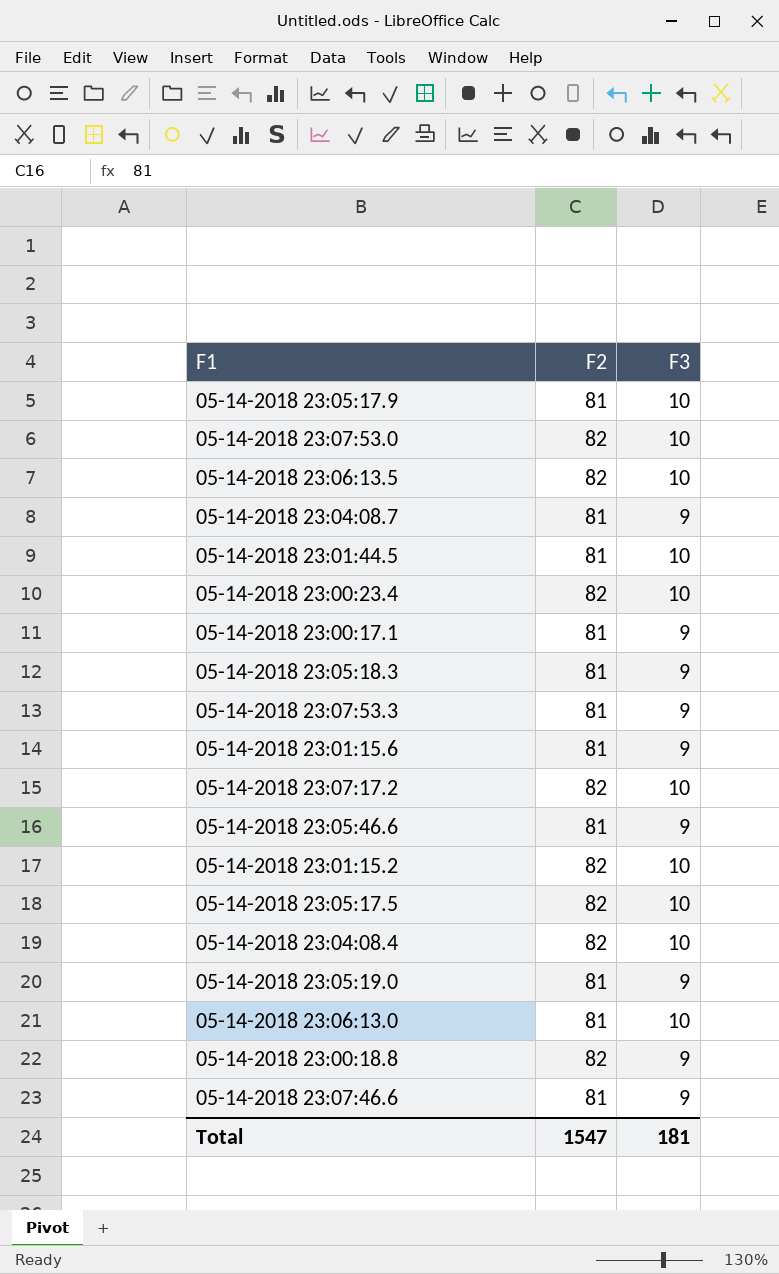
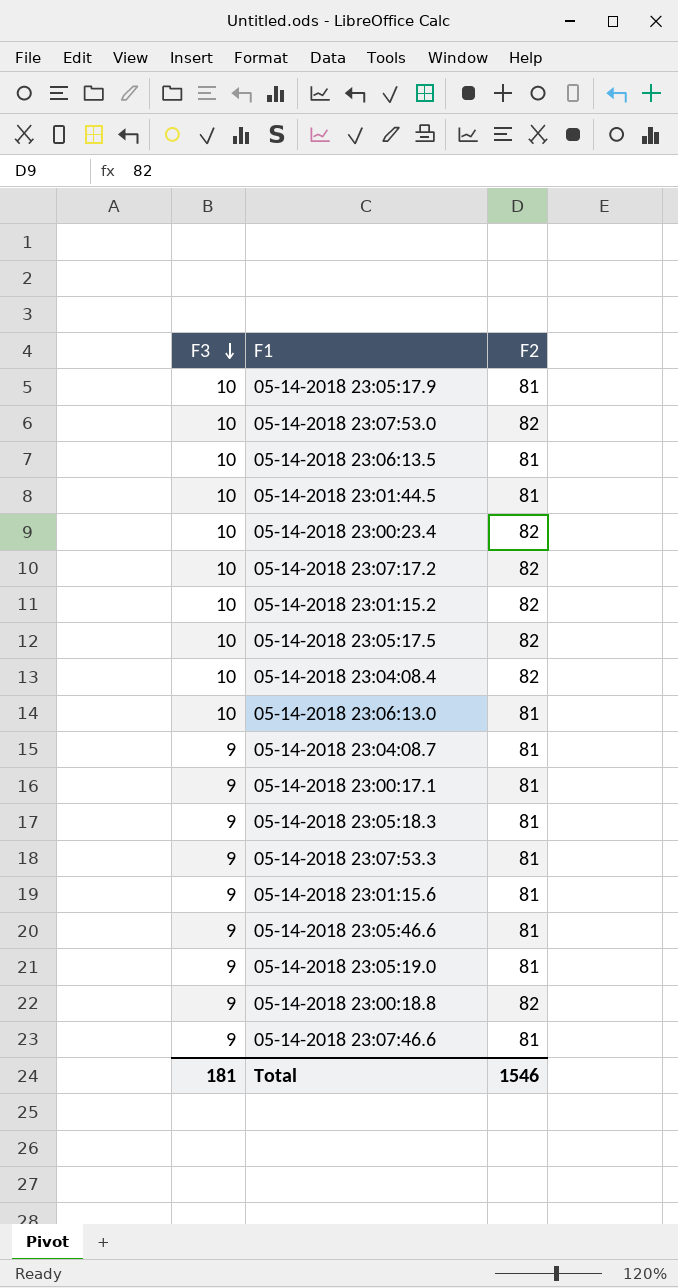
row order: none -> F3 descending
column F3 | position: 3 -> 1
05-14-2018 23:06:13.5 | F2: 82 -> 81
Total | F2: 1547 -> 1546

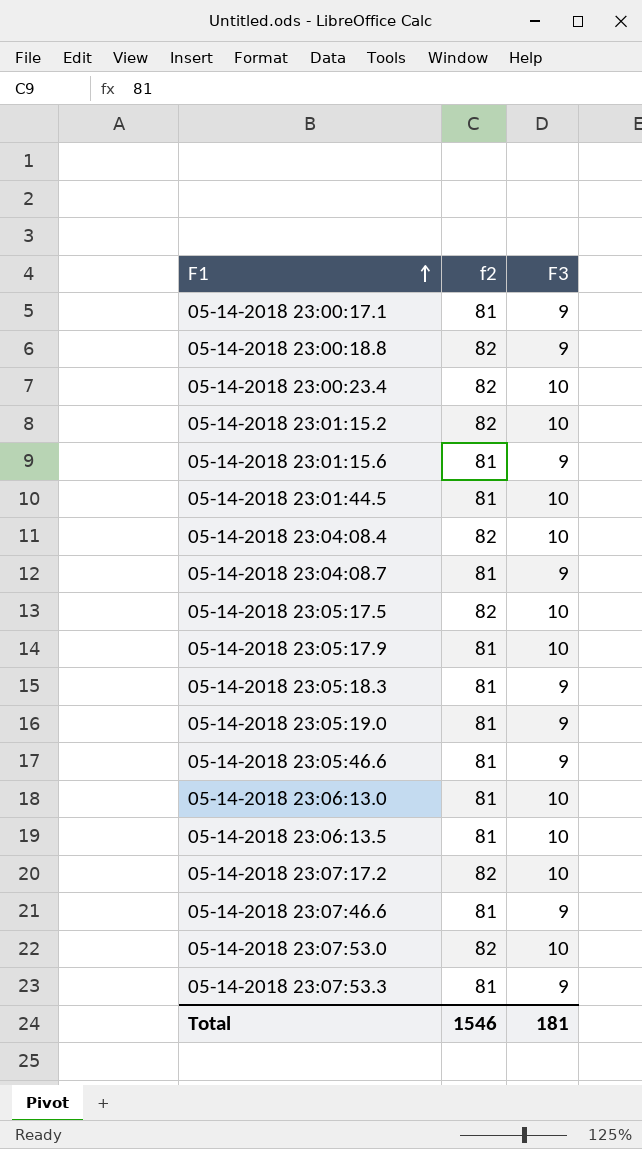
row order: F3 descending -> F1 ascending
column name: F2 -> f2
column F3 | position: 1 -> 3

